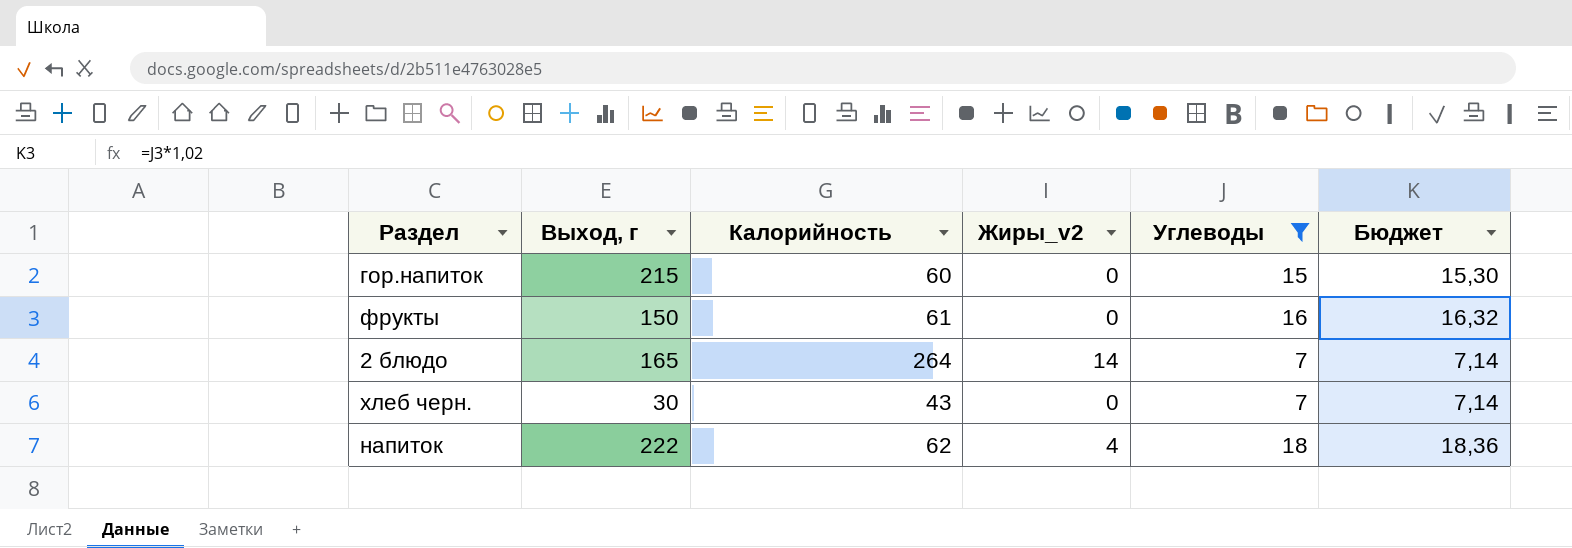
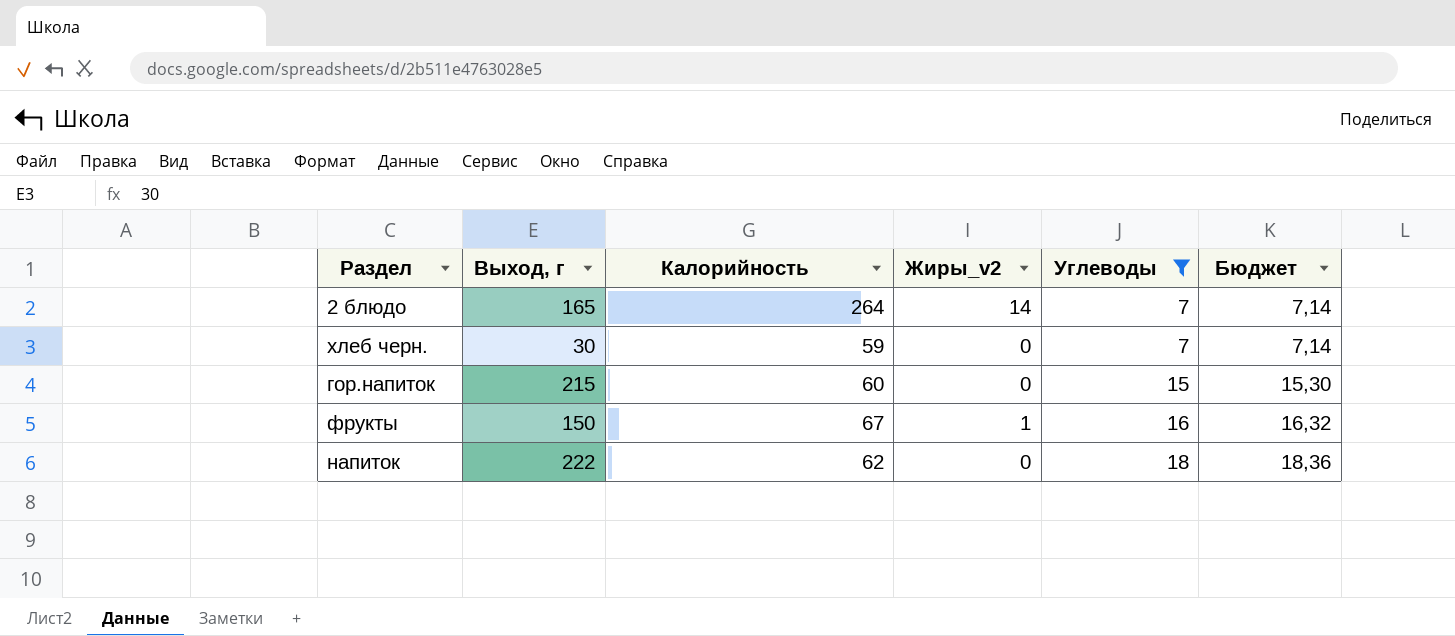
row order: none -> Углеводы ascending
хлеб черн. | Калорийность: 43 -> 59
фрукты | Калорийность: 61 -> 67
фрукты | Жиры_v2: 0 -> 1
напиток | Жиры_v2: 4 -> 0

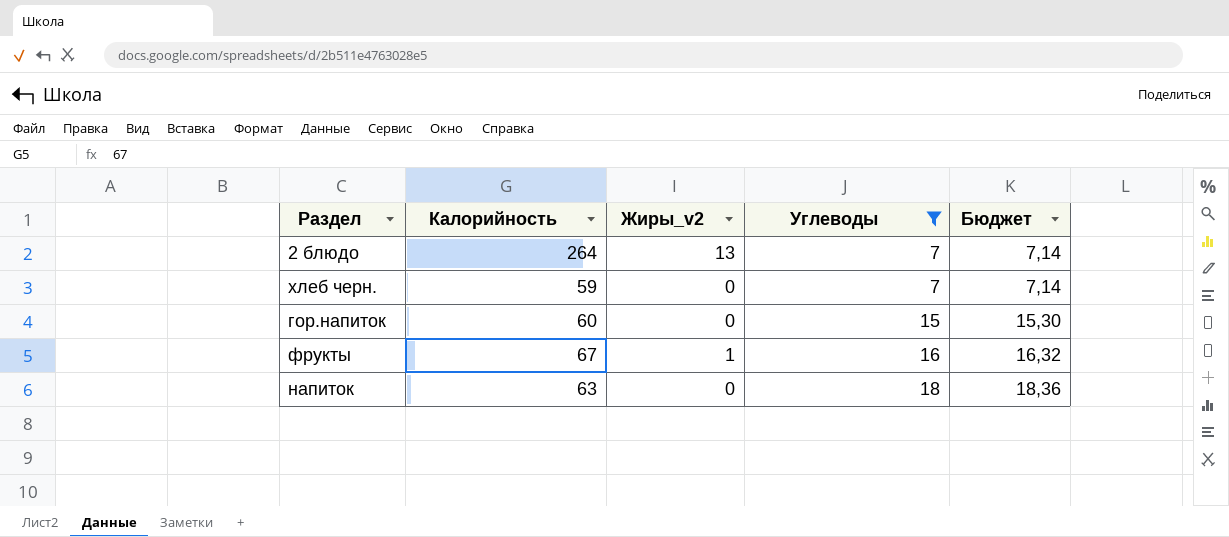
column Выход, г | position: 2 -> none
2 блюдо | Жиры_v2: 14 -> 13
напиток | Калорийность: 62 -> 63

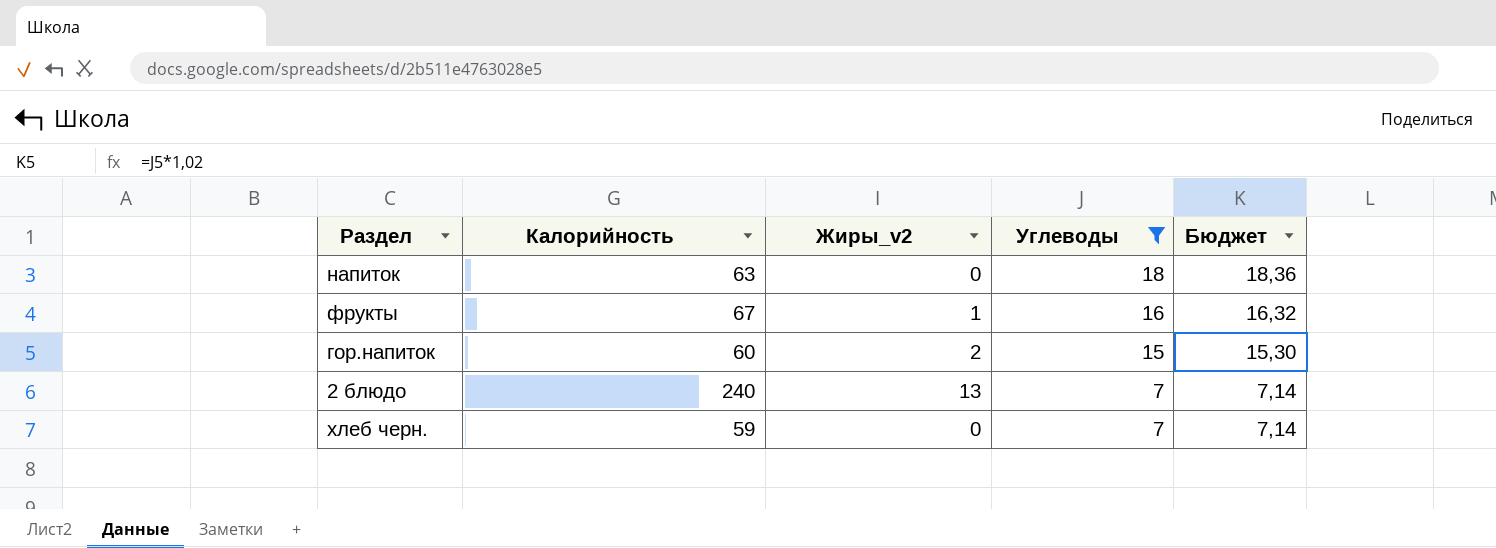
row order: Углеводы ascending -> Углеводы descending
гор.напиток | Жиры_v2: 0 -> 2
2 блюдо | Калорийность: 264 -> 240

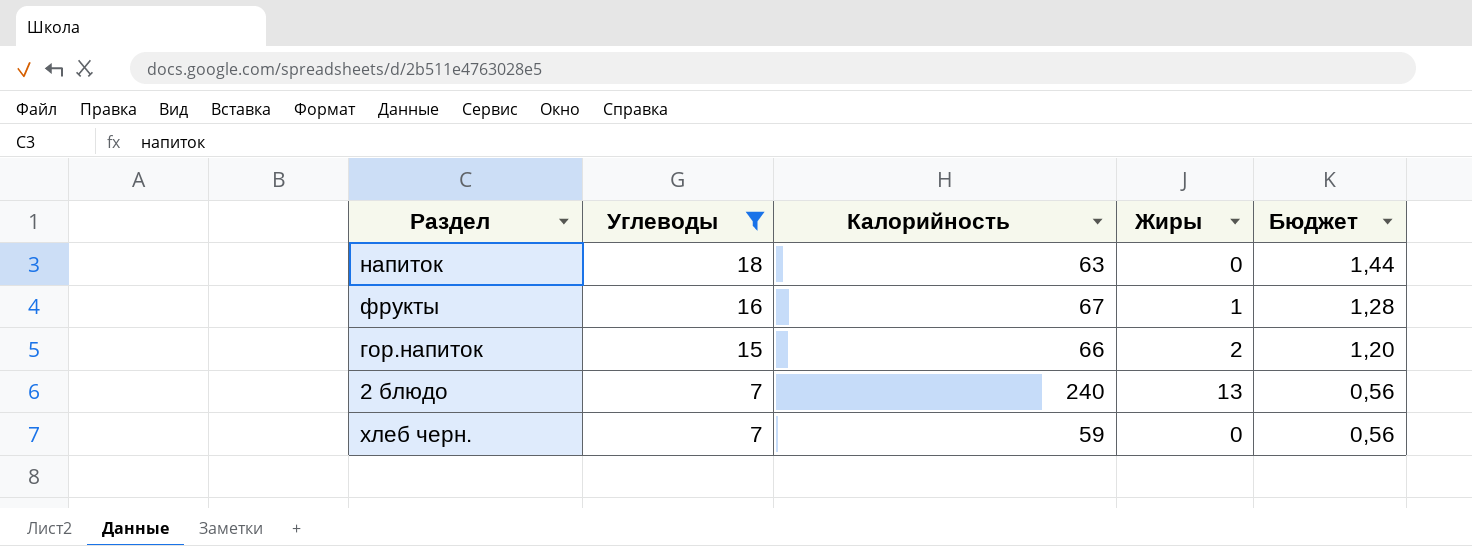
column Углеводы | position: 4 -> 2
column name: Жиры_v2 -> Жиры
column Бюджет | formula: [Углеводы] * 1,02 -> [Углеводы] * 0,08
гор.напиток | Калорийность: 60 -> 66

